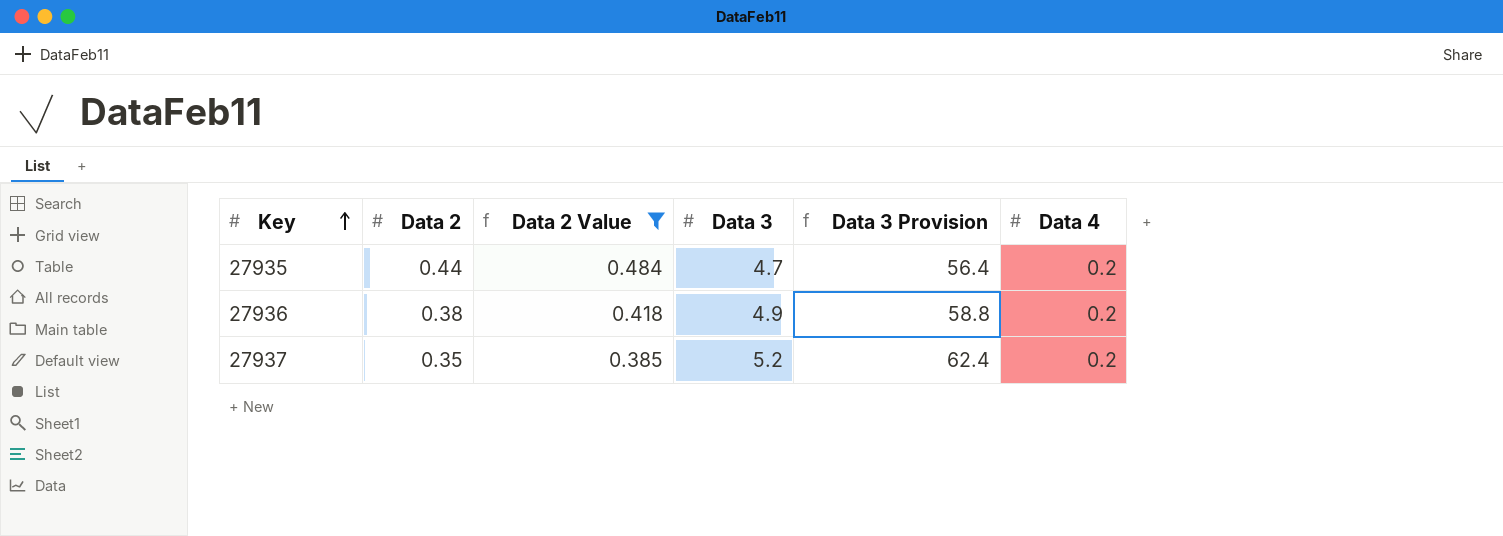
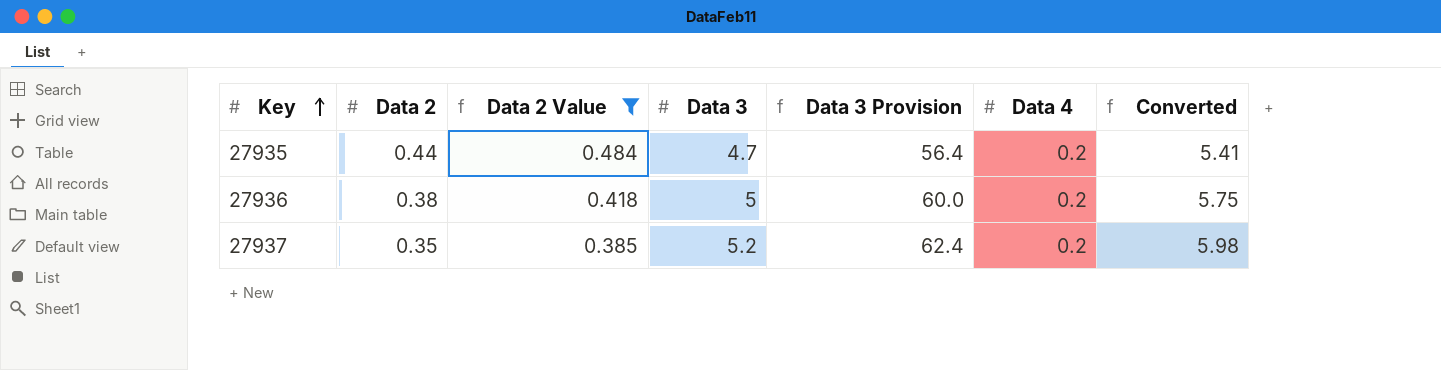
column Converted | formula: none -> [Data 3] * 1.15
27936 | Data 3: 4.9 -> 5
27936 | Data 3 Provision: 58.8 -> 60.0

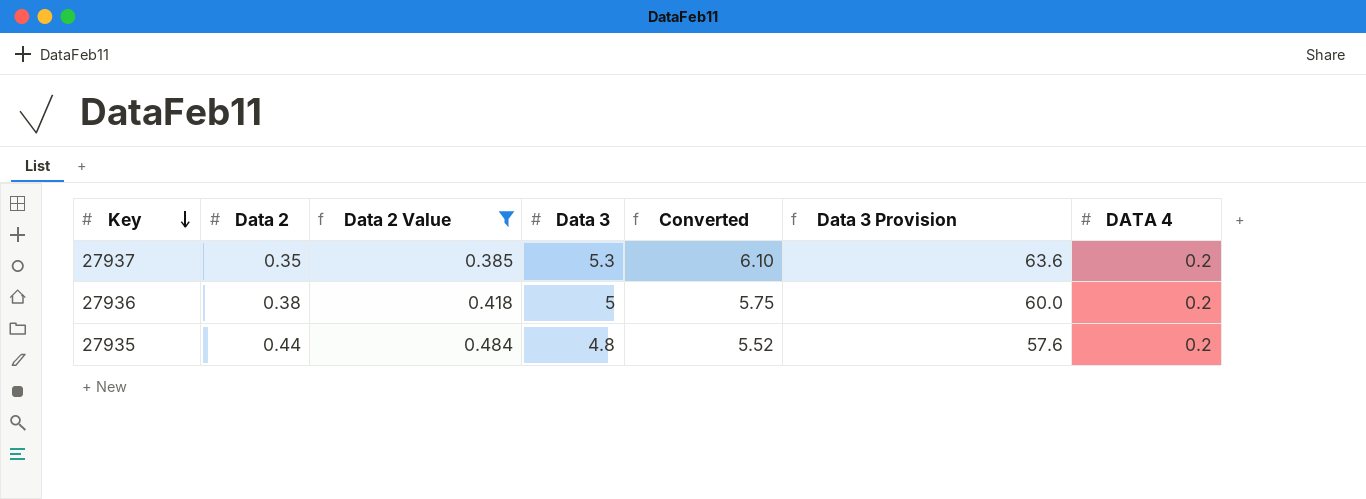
row order: Key ascending -> Key descending
column Converted | position: 7 -> 5
column name: Data 4 -> DATA 4
27937 | Data 3: 5.2 -> 5.3
27937 | Converted: 5.98 -> 6.10
27937 | Data 3 Provision: 62.4 -> 63.6
27935 | Data 3: 4.7 -> 4.8
27935 | Converted: 5.41 -> 5.52
27935 | Data 3 Provision: 56.4 -> 57.6

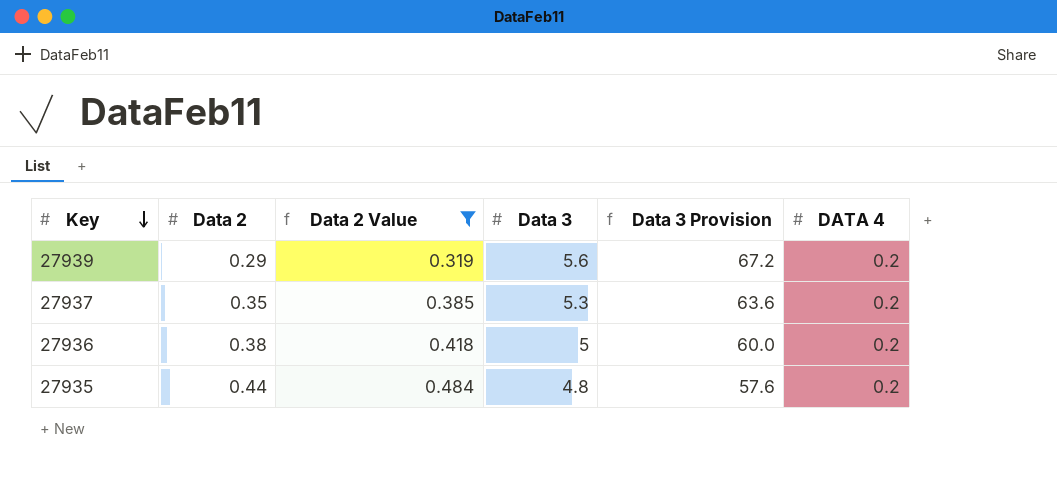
column Converted | formula: [Data 3] * 1.15 -> none
row 27939: none -> 0.29 | 0.319 | 5.6 | 67.2 | 0.2

